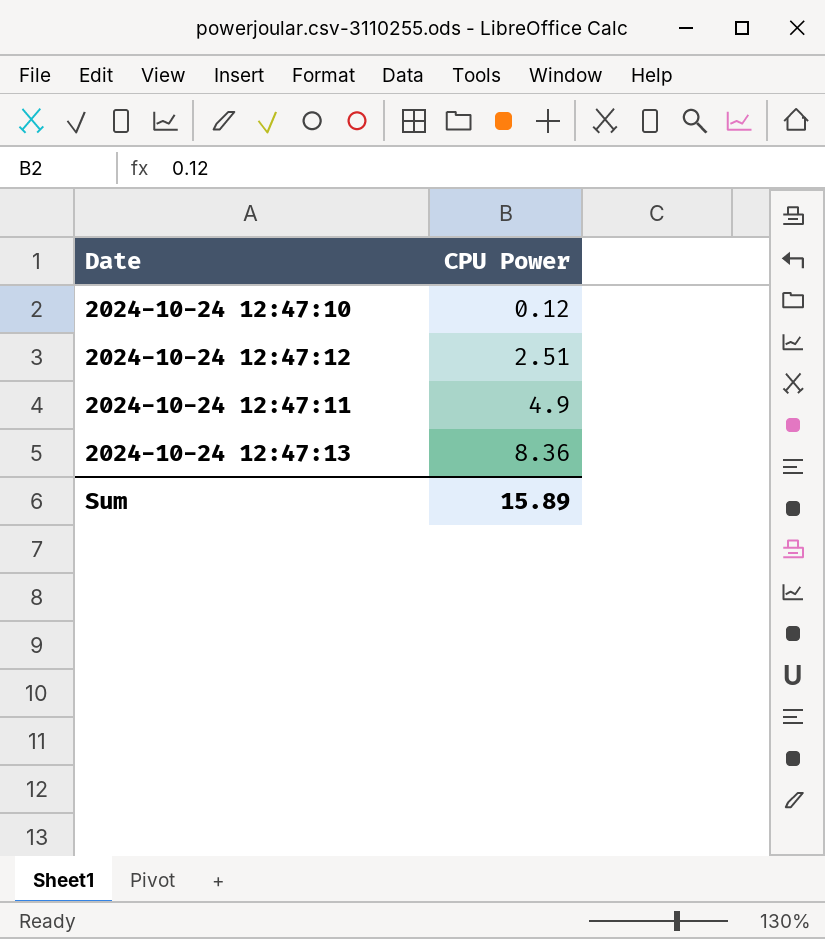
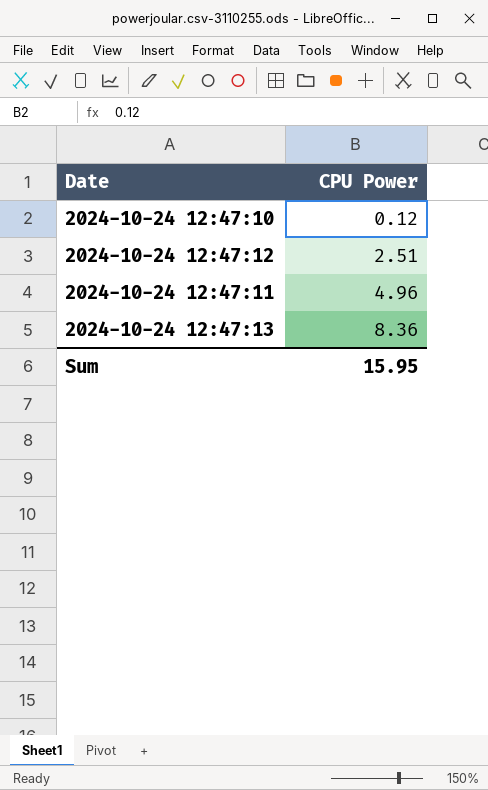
2024-10-24 12:47:11 | CPU Power: 4.9 -> 4.96
Sum | CPU Power: 15.89 -> 15.95

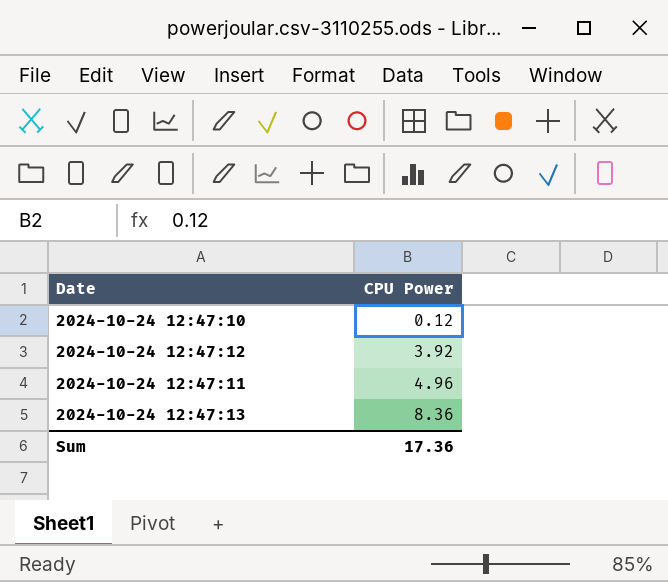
2024-10-24 12:47:12 | CPU Power: 2.51 -> 3.92
Sum | CPU Power: 15.95 -> 17.36

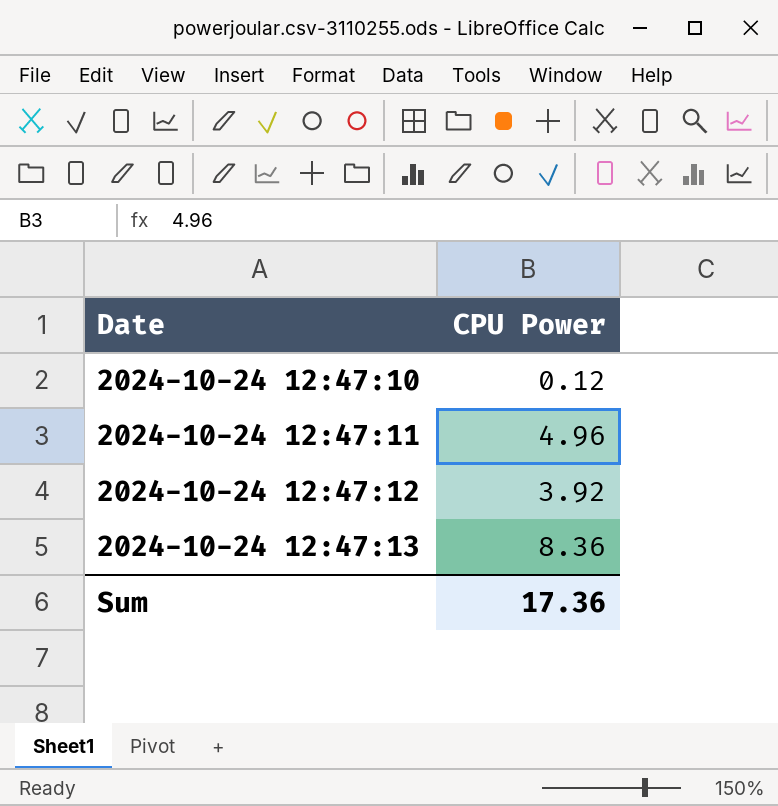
row order: CPU Power ascending -> Date ascending

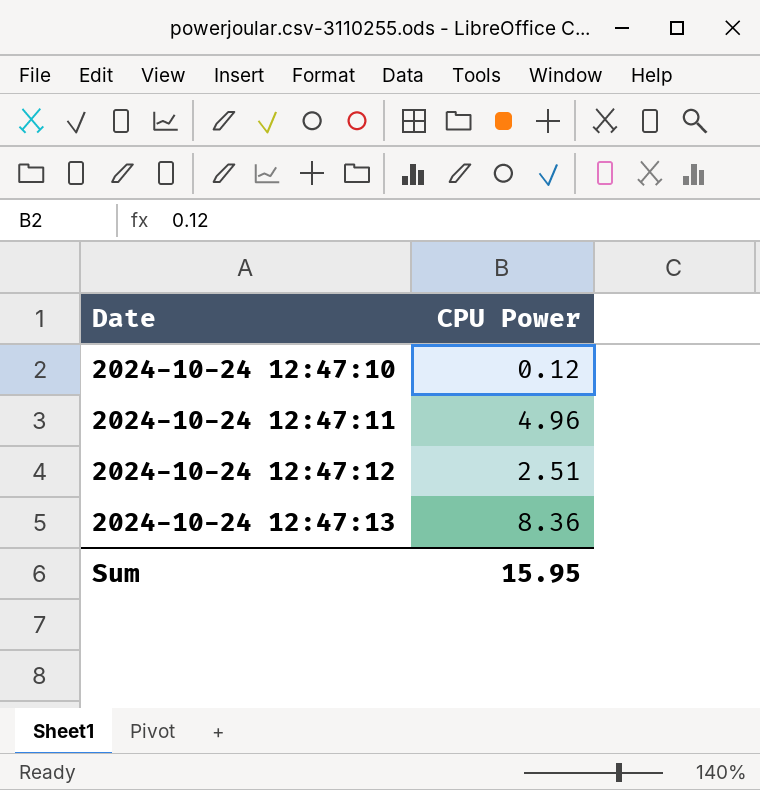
2024-10-24 12:47:12 | CPU Power: 3.92 -> 2.51
Sum | CPU Power: 17.36 -> 15.95

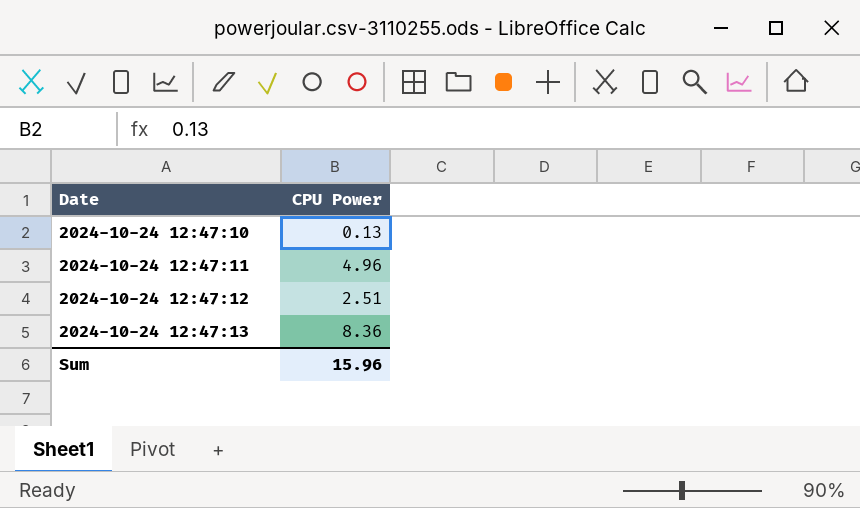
2024-10-24 12:47:10 | CPU Power: 0.12 -> 0.13
Sum | CPU Power: 15.95 -> 15.96

